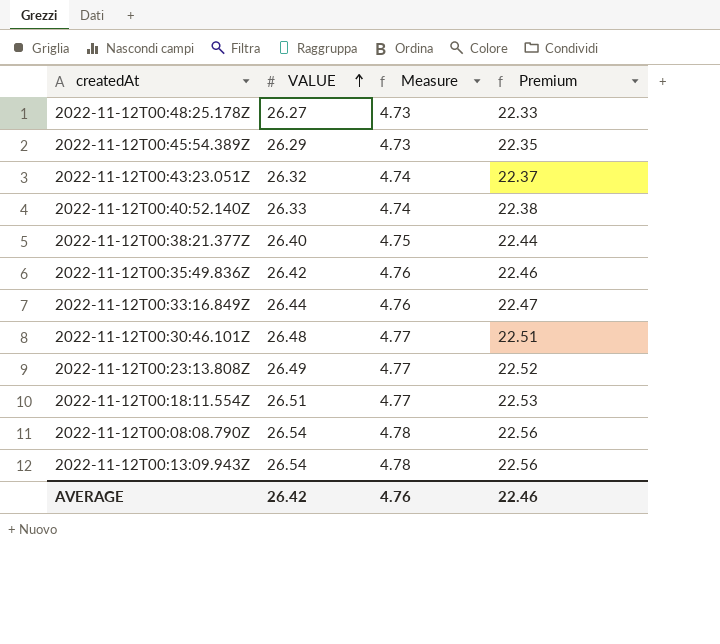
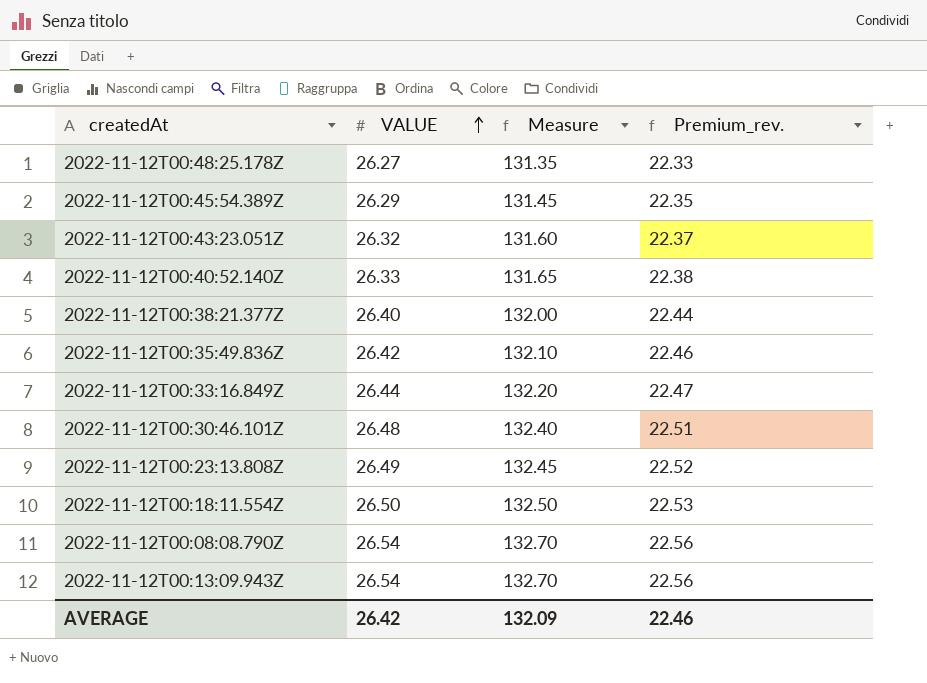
column Measure | formula: [VALUE] * 0.18 -> [VALUE] * 5
column name: Premium -> Premium_rev.
2022-11-12T00:18:11.554Z | VALUE: 26.51 -> 26.50
AVERAGE | Measure: 4.76 -> 132.09

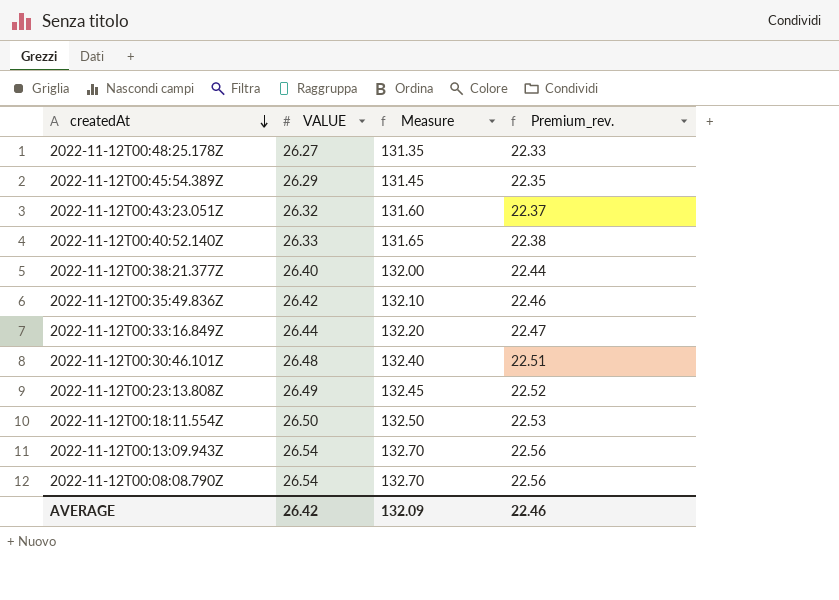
row order: VALUE ascending -> createdAt descending

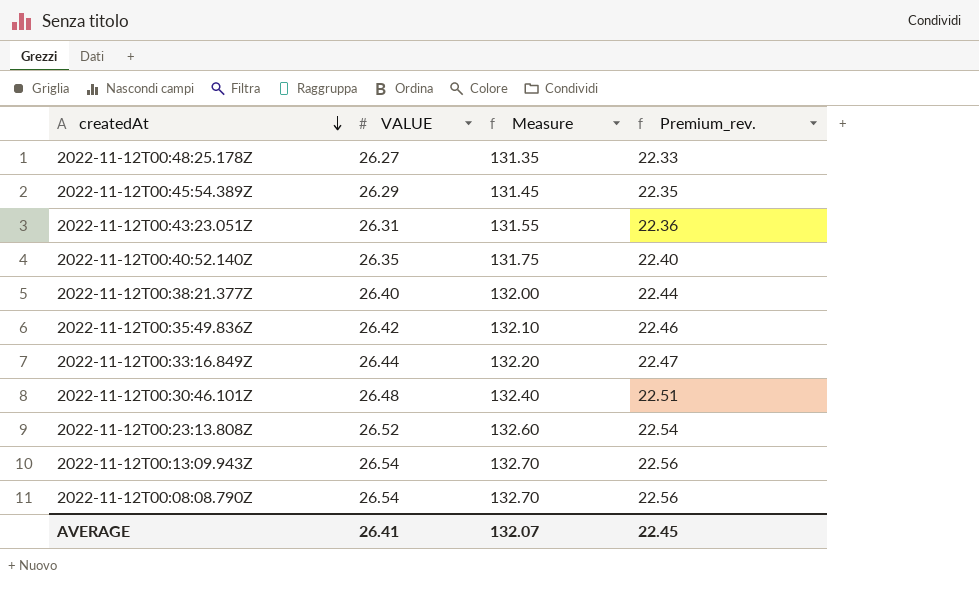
row 2022-11-12T00:18:11.554Z: 26.50 | 132.50 | 22.53 -> none
2022-11-12T00:43:23.051Z | VALUE: 26.32 -> 26.31
2022-11-12T00:43:23.051Z | Measure: 131.60 -> 131.55
2022-11-12T00:43:23.051Z | Premium_rev.: 22.37 -> 22.36
2022-11-12T00:40:52.140Z | VALUE: 26.33 -> 26.35
2022-11-12T00:40:52.140Z | Measure: 131.65 -> 131.75
2022-11-12T00:40:52.140Z | Premium_rev.: 22.38 -> 22.40
2022-11-12T00:23:13.808Z | VALUE: 26.49 -> 26.52
2022-11-12T00:23:13.808Z | Measure: 132.45 -> 132.60
2022-11-12T00:23:13.808Z | Premium_rev.: 22.52 -> 22.54
AVERAGE | VALUE: 26.42 -> 26.41
AVERAGE | Measure: 132.09 -> 132.07
AVERAGE | Premium_rev.: 22.46 -> 22.45

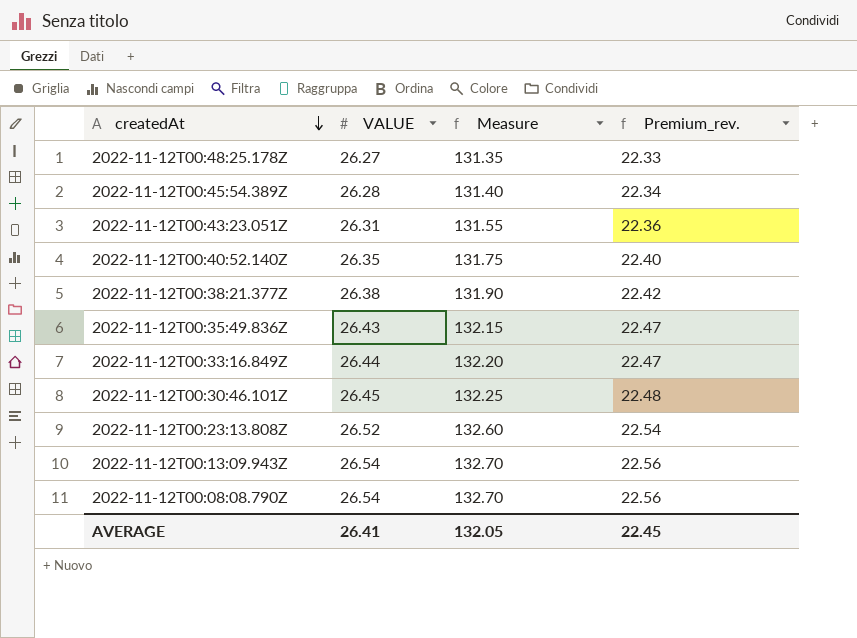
2022-11-12T00:45:54.389Z | VALUE: 26.29 -> 26.28
2022-11-12T00:45:54.389Z | Measure: 131.45 -> 131.40
2022-11-12T00:45:54.389Z | Premium_rev.: 22.35 -> 22.34
2022-11-12T00:38:21.377Z | VALUE: 26.40 -> 26.38
2022-11-12T00:38:21.377Z | Measure: 132.00 -> 131.90
2022-11-12T00:38:21.377Z | Premium_rev.: 22.44 -> 22.42
2022-11-12T00:35:49.836Z | VALUE: 26.42 -> 26.43
2022-11-12T00:35:49.836Z | Measure: 132.10 -> 132.15
2022-11-12T00:35:49.836Z | Premium_rev.: 22.46 -> 22.47
2022-11-12T00:30:46.101Z | VALUE: 26.48 -> 26.45
2022-11-12T00:30:46.101Z | Measure: 132.40 -> 132.25
2022-11-12T00:30:46.101Z | Premium_rev.: 22.51 -> 22.48
AVERAGE | Measure: 132.07 -> 132.05

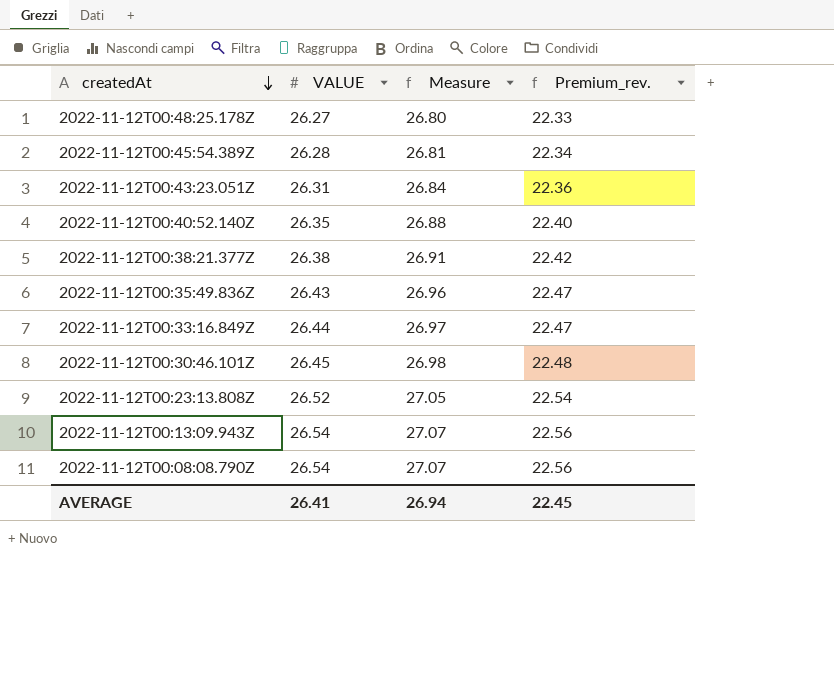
column Measure | formula: [VALUE] * 5 -> [VALUE] * 1.02
AVERAGE | Measure: 132.05 -> 26.94

